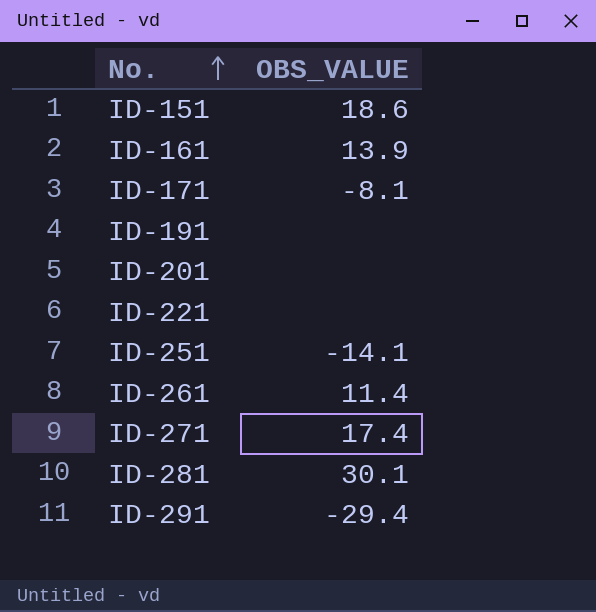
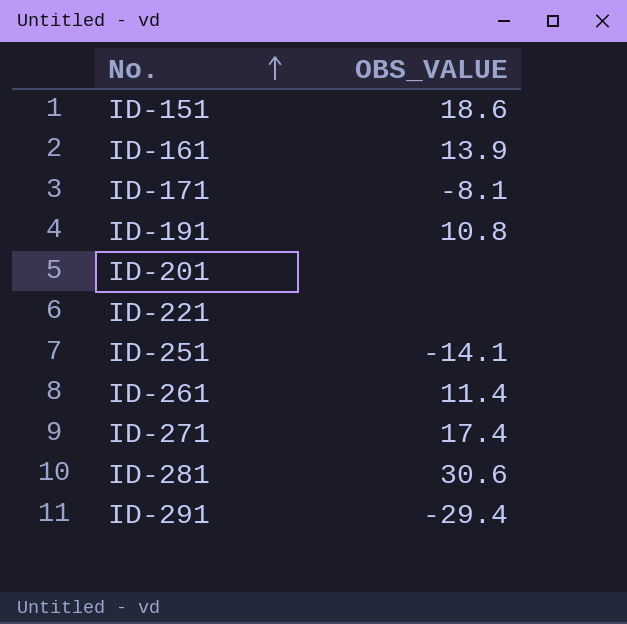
ID-191 | OBS_VALUE: none -> 10.8
ID-281 | OBS_VALUE: 30.1 -> 30.6

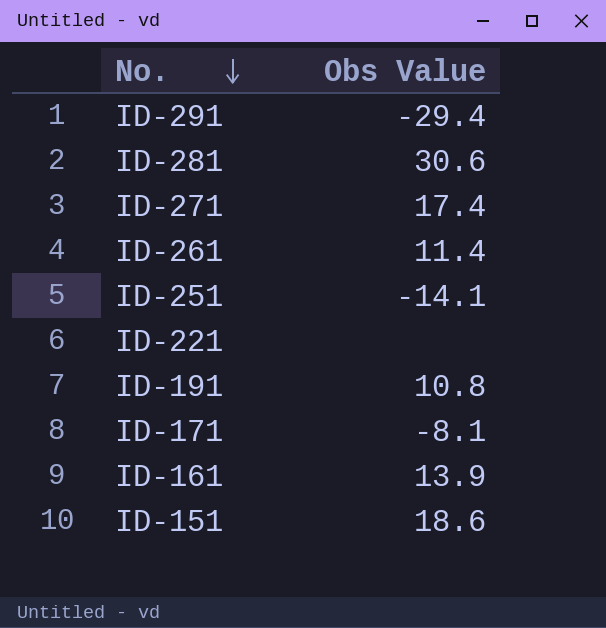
row order: No. ascending -> No. descending
column name: OBS_VALUE -> Obs Value
row ID-201: none -> none

